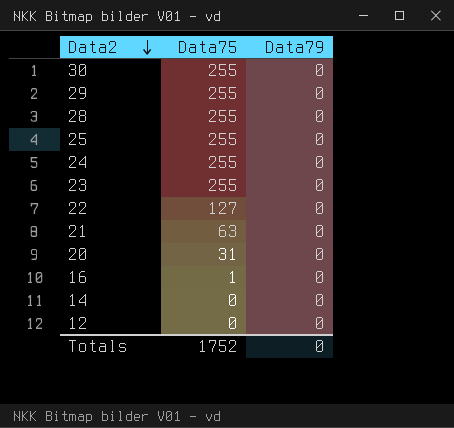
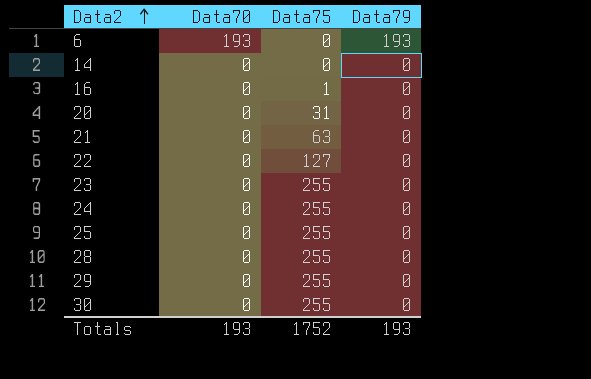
row order: Data2 descending -> Data2 ascending
column Data70 | position: none -> 2
row 12: 0 | 0 -> none
row 6: none -> 193 | 0 | 193
Totals | Data79: 0 -> 193

